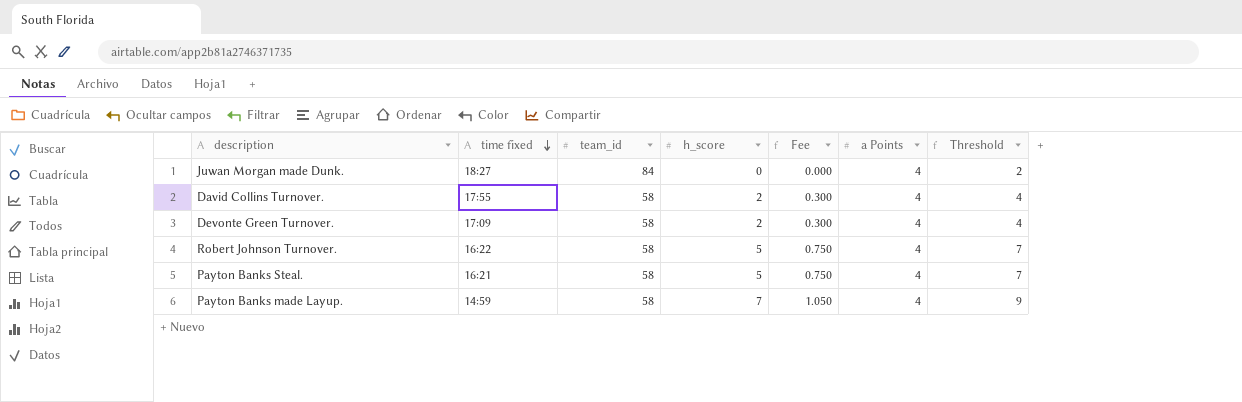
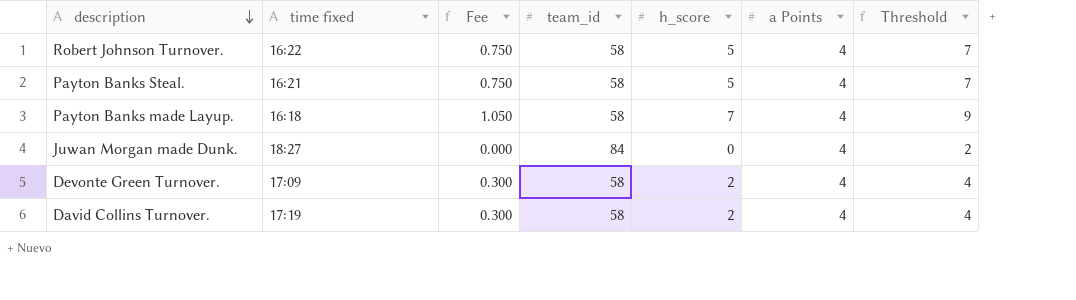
row order: time fixed descending -> description descending
column Fee | position: 5 -> 3
Payton Banks made Layup. | time fixed: 14:59 -> 16:18
David Collins Turnover. | time fixed: 17:55 -> 17:19

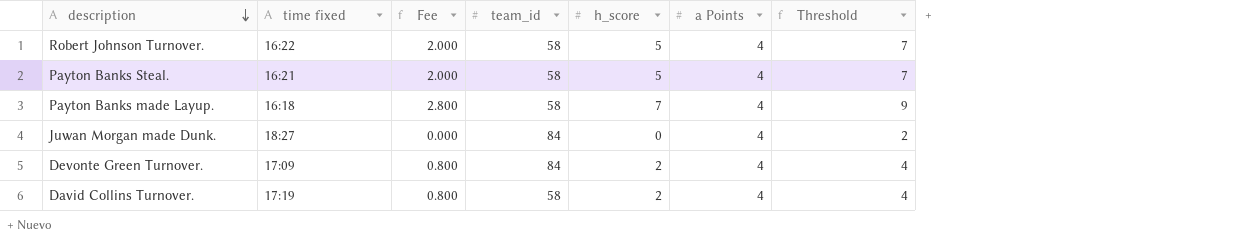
column Fee | formula: [h_score] * 0.15 -> [h_score] * 0.4
Devonte Green Turnover. | team_id: 58 -> 84

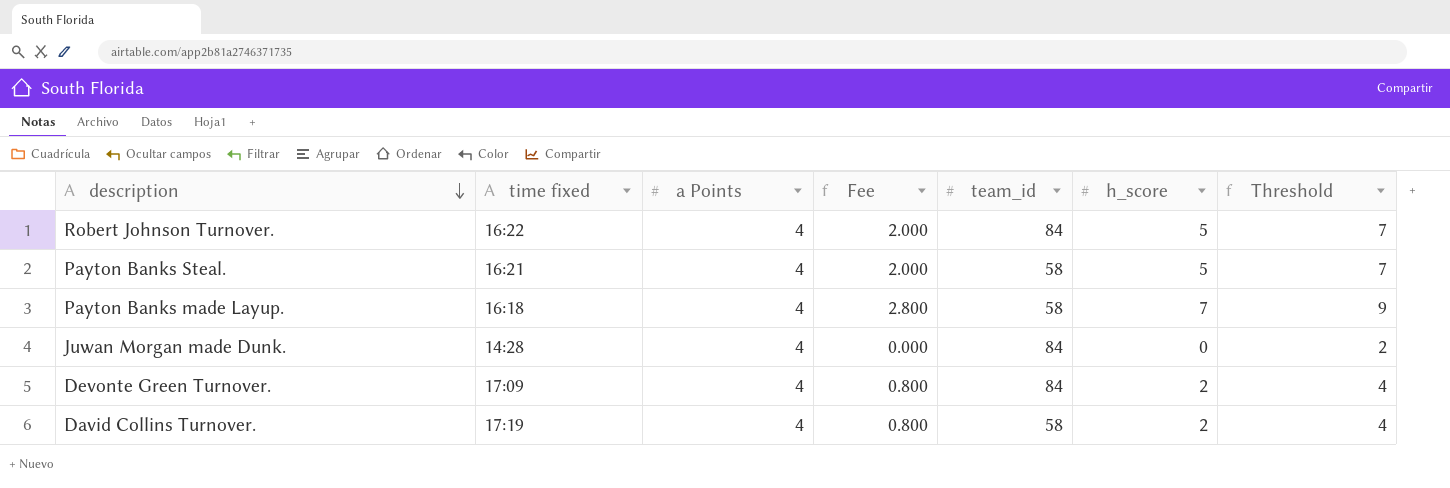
column a Points | position: 6 -> 3
Robert Johnson Turnover. | team_id: 58 -> 84
Juwan Morgan made Dunk. | time fixed: 18:27 -> 14:28

